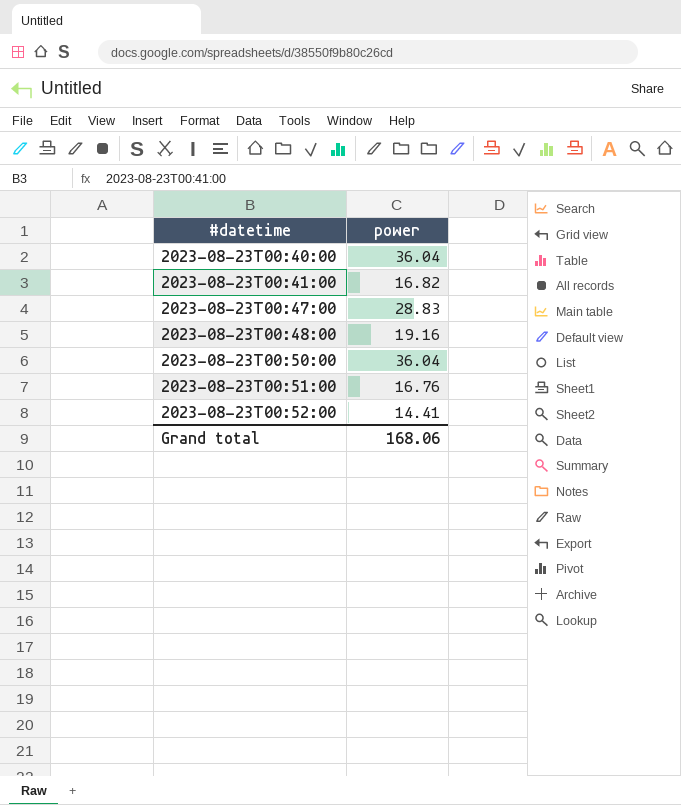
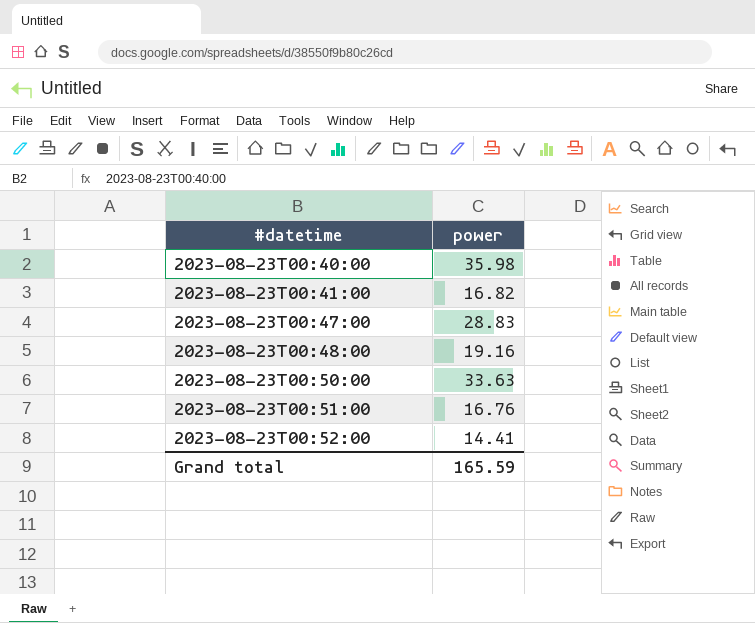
2023-08-23T00:40:00 | power: 36.04 -> 35.98
2023-08-23T00:50:00 | power: 36.04 -> 33.63
Grand total | power: 168.06 -> 165.59

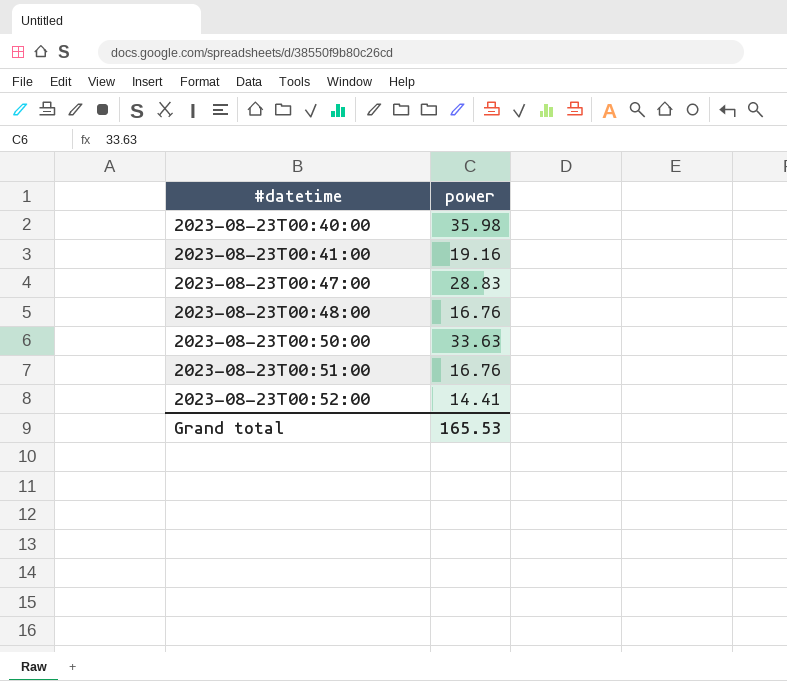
2023-08-23T00:41:00 | power: 16.82 -> 19.16
2023-08-23T00:48:00 | power: 19.16 -> 16.76
Grand total | power: 165.59 -> 165.53

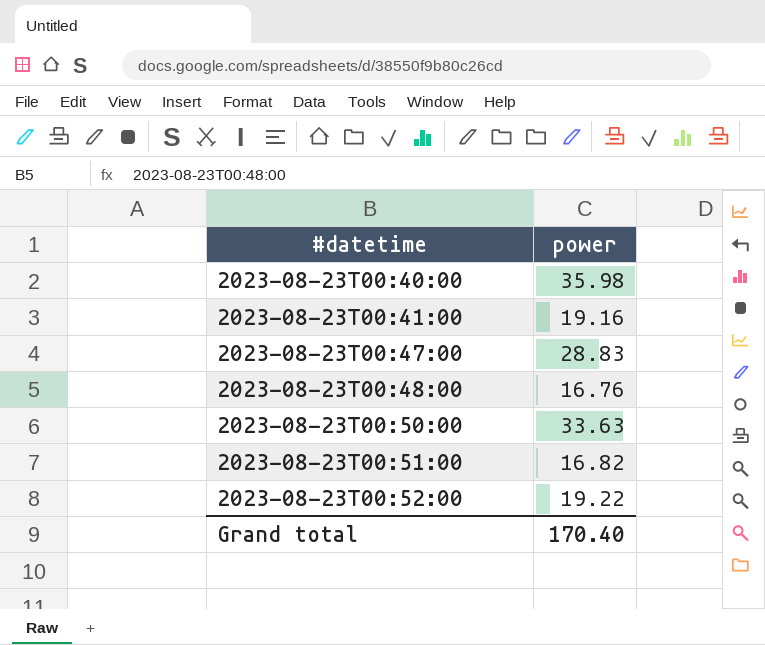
2023-08-23T00:51:00 | power: 16.76 -> 16.82
2023-08-23T00:52:00 | power: 14.41 -> 19.22
Grand total | power: 165.53 -> 170.40

